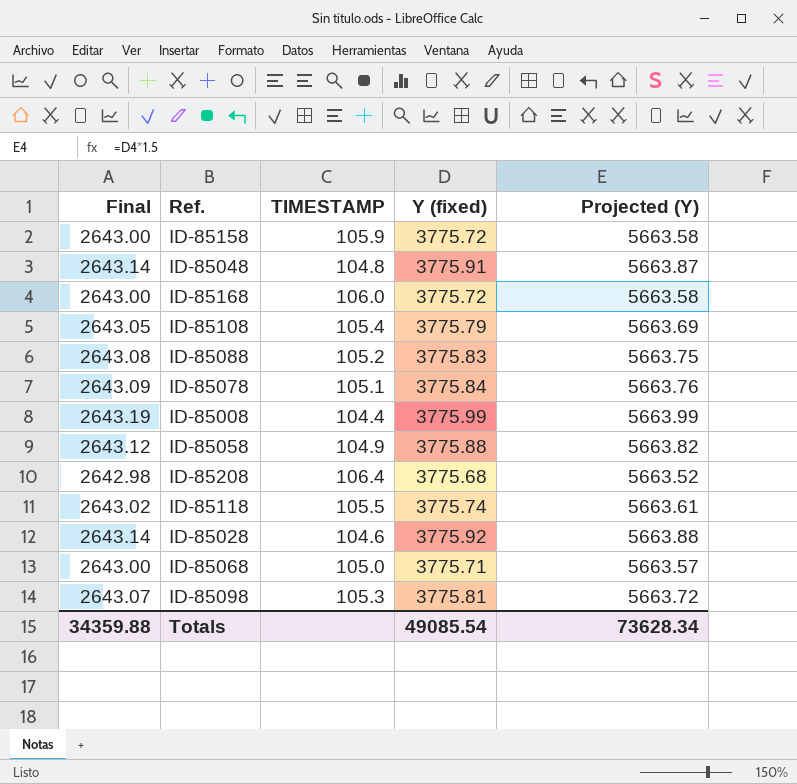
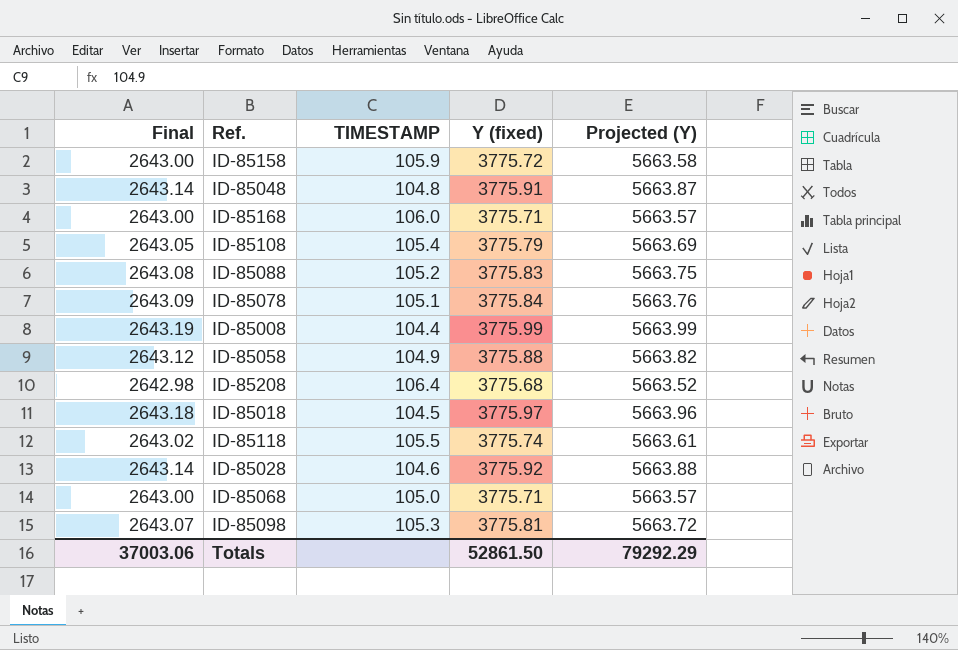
ID-85168 | Y (fixed): 3775.72 -> 3775.71
ID-85168 | Projected (Y): 5663.58 -> 5663.57
row ID-85018: none -> 2643.18 | 104.5 | 3775.97 | 5663.96
Totals | Final: 34359.88 -> 37003.06
Totals | Y (fixed): 49085.54 -> 52861.50
Totals | Projected (Y): 73628.34 -> 79292.29

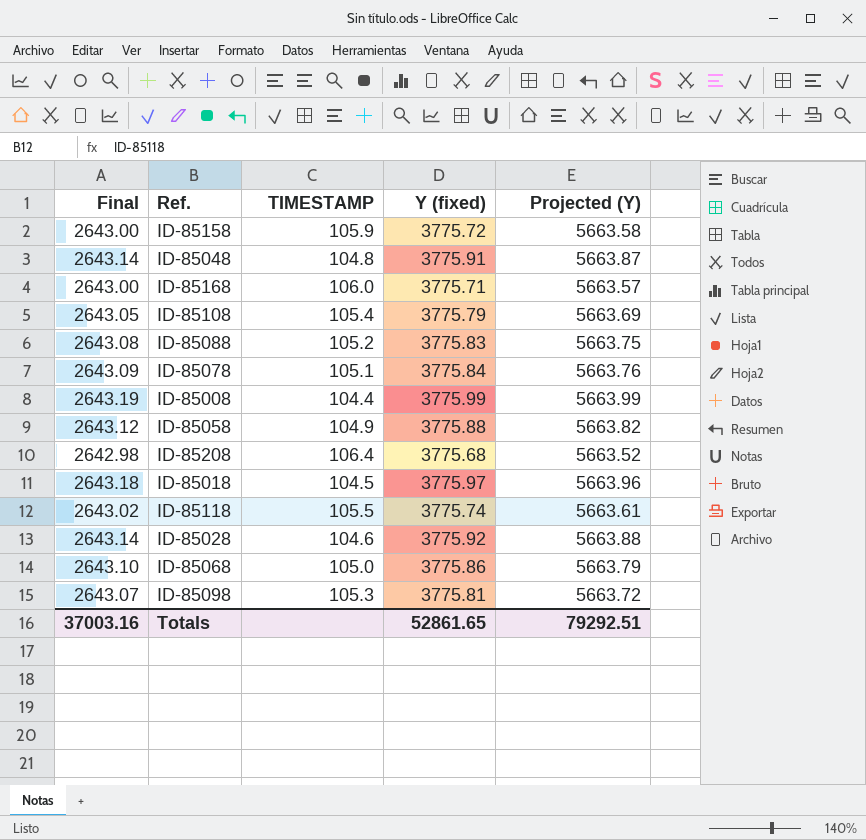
ID-85068 | Final: 2643.00 -> 2643.10
ID-85068 | Y (fixed): 3775.71 -> 3775.86
ID-85068 | Projected (Y): 5663.57 -> 5663.79
Totals | Final: 37003.06 -> 37003.16
Totals | Y (fixed): 52861.50 -> 52861.65
Totals | Projected (Y): 79292.29 -> 79292.51

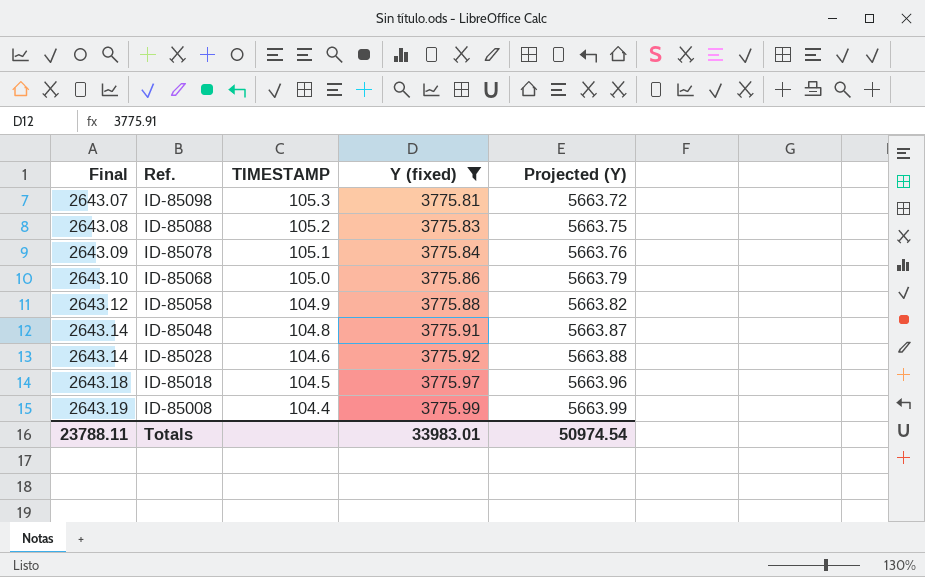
filter: none -> Y (fixed) >= 3775.81
row order: none -> Final ascending
Totals | Final: 37003.16 -> 23788.11
Totals | Y (fixed): 52861.65 -> 33983.01
Totals | Projected (Y): 79292.51 -> 50974.54

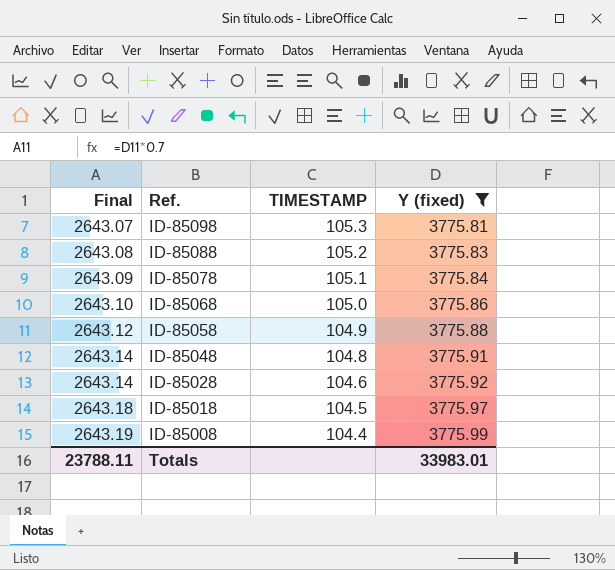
column Projected (Y) | formula: [Y (fixed)] * 1.5 -> none

